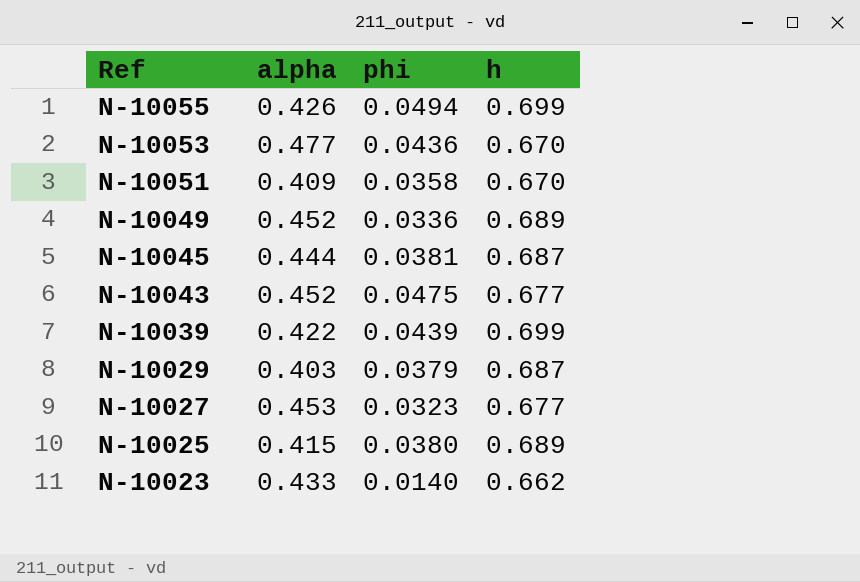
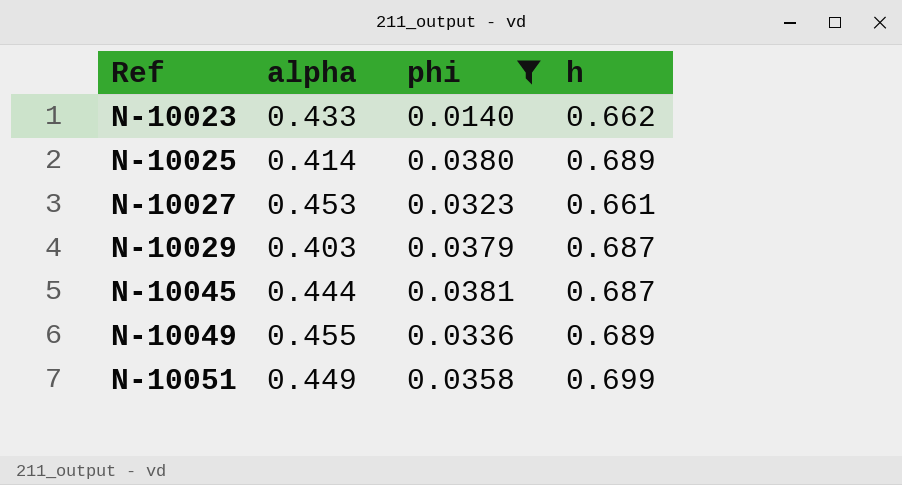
filter: none -> phi <= 0.0381
row order: Ref descending -> Ref ascending
N-10025 | alpha: 0.415 -> 0.414
N-10027 | h: 0.677 -> 0.661
N-10049 | alpha: 0.452 -> 0.455
N-10051 | alpha: 0.409 -> 0.449
N-10051 | h: 0.670 -> 0.699

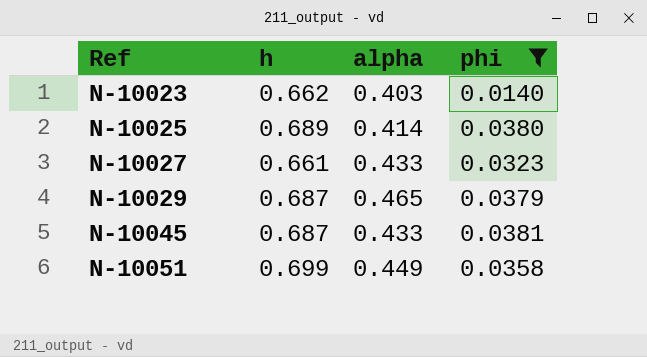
column h | position: 4 -> 2
row N-10049: 0.455 | 0.0336 | 0.689 -> none
N-10023 | alpha: 0.433 -> 0.403
N-10027 | alpha: 0.453 -> 0.433
N-10029 | alpha: 0.403 -> 0.465
N-10045 | alpha: 0.444 -> 0.433

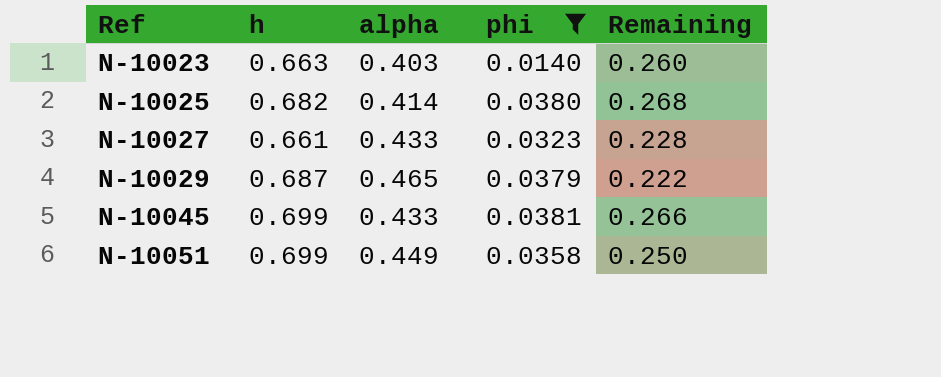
column Remaining | formula: none -> [h] - [alpha]
N-10023 | h: 0.662 -> 0.663
N-10025 | h: 0.689 -> 0.682
N-10045 | h: 0.687 -> 0.699

